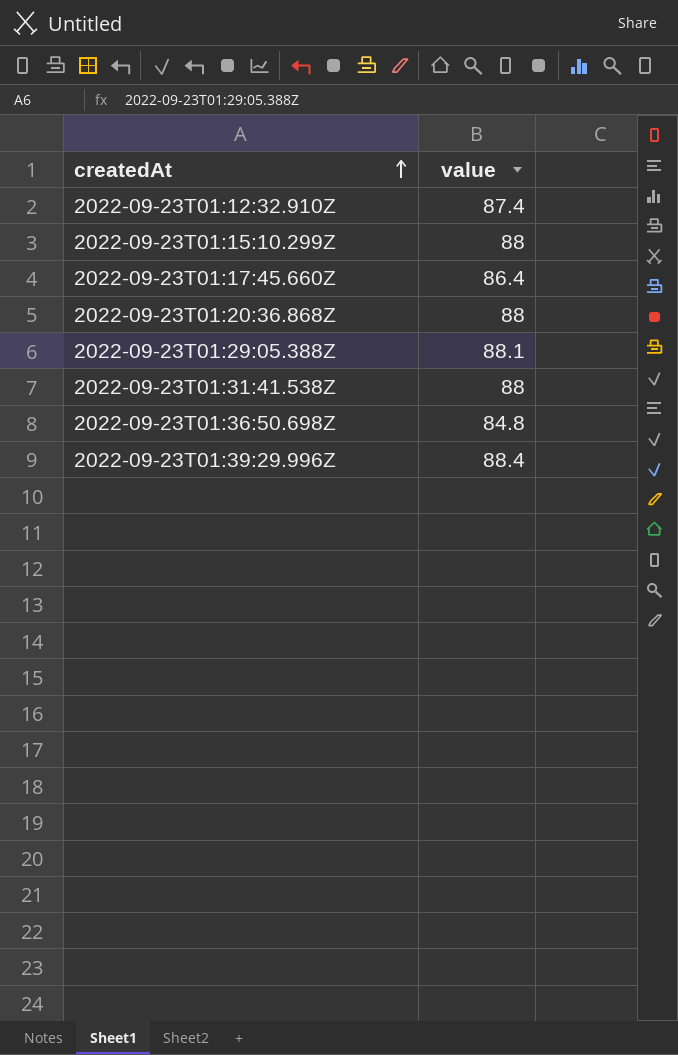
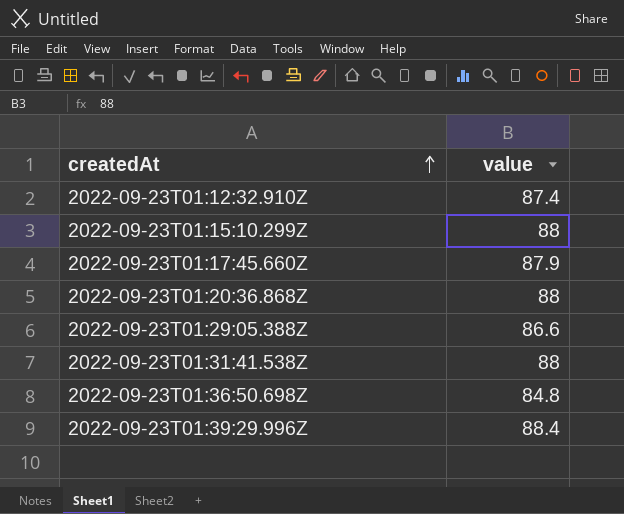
2022-09-23T01:17:45.660Z | value: 86.4 -> 87.9
2022-09-23T01:29:05.388Z | value: 88.1 -> 86.6

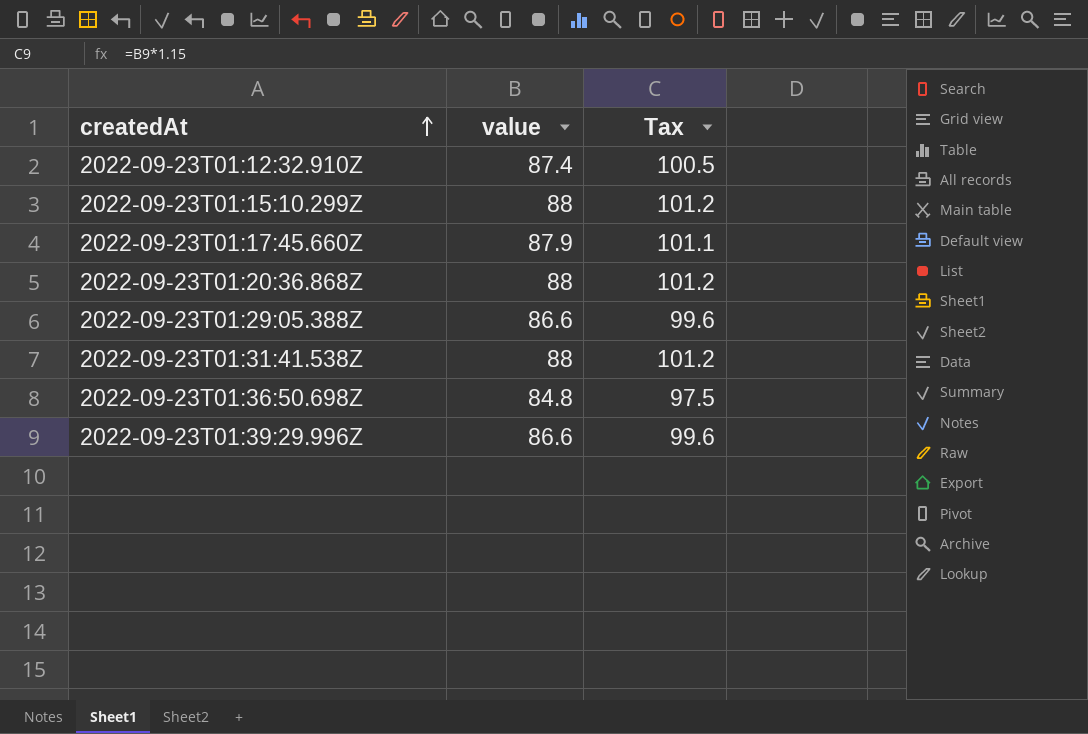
column Tax | formula: none -> [value] * 1.15
2022-09-23T01:39:29.996Z | value: 88.4 -> 86.6

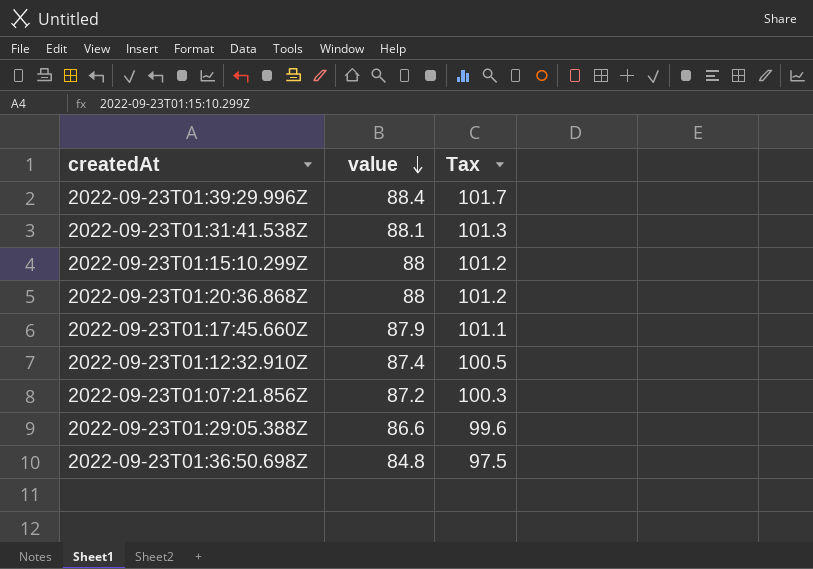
row order: createdAt ascending -> value descending
2022-09-23T01:39:29.996Z | value: 86.6 -> 88.4
2022-09-23T01:39:29.996Z | Tax: 99.6 -> 101.7
2022-09-23T01:31:41.538Z | value: 88 -> 88.1
2022-09-23T01:31:41.538Z | Tax: 101.2 -> 101.3
row 2022-09-23T01:07:21.856Z: none -> 87.2 | 100.3

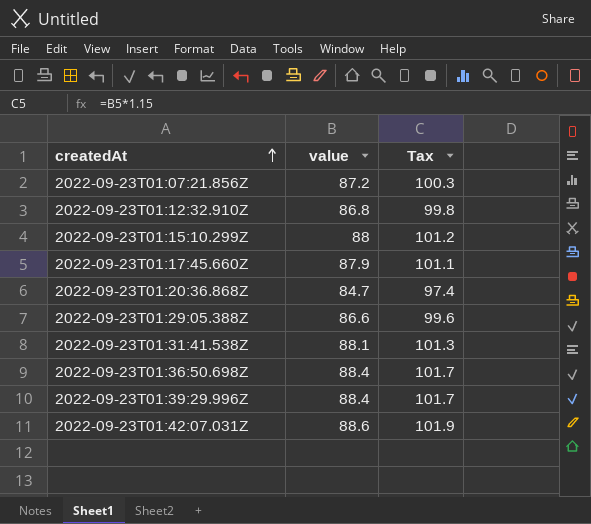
row order: value descending -> createdAt ascending
2022-09-23T01:12:32.910Z | value: 87.4 -> 86.8
2022-09-23T01:12:32.910Z | Tax: 100.5 -> 99.8
2022-09-23T01:20:36.868Z | value: 88 -> 84.7
2022-09-23T01:20:36.868Z | Tax: 101.2 -> 97.4
2022-09-23T01:36:50.698Z | value: 84.8 -> 88.4
2022-09-23T01:36:50.698Z | Tax: 97.5 -> 101.7
row 2022-09-23T01:42:07.031Z: none -> 88.6 | 101.9

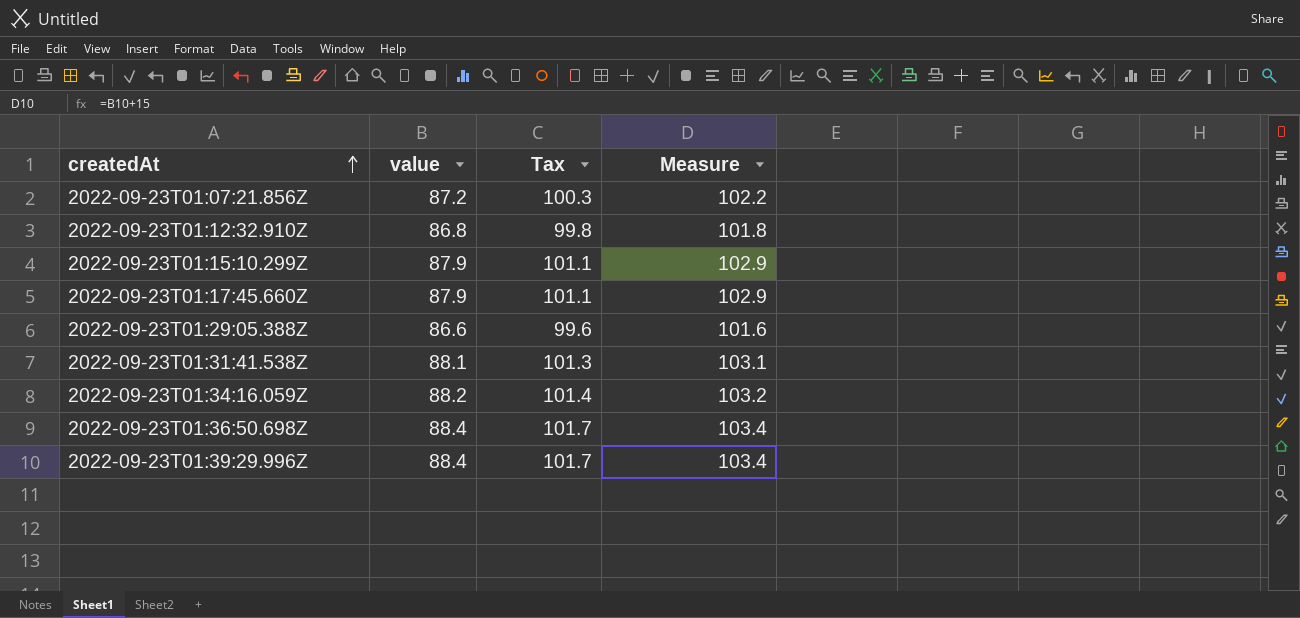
column Measure | formula: none -> [value] + 15
row 2022-09-23T01:20:36.868Z: 84.7 | 97.4 -> none
row 2022-09-23T01:42:07.031Z: 88.6 | 101.9 -> none
2022-09-23T01:15:10.299Z | value: 88 -> 87.9
2022-09-23T01:15:10.299Z | Tax: 101.2 -> 101.1
row 2022-09-23T01:34:16.059Z: none -> 88.2 | 101.4 | 103.2

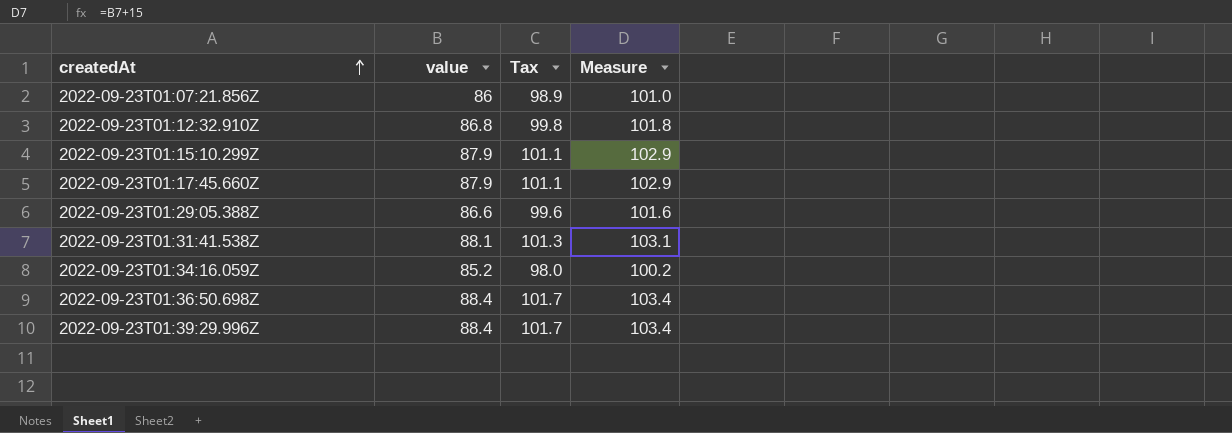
2022-09-23T01:07:21.856Z | value: 87.2 -> 86
2022-09-23T01:07:21.856Z | Tax: 100.3 -> 98.9
2022-09-23T01:07:21.856Z | Measure: 102.2 -> 101.0
2022-09-23T01:34:16.059Z | value: 88.2 -> 85.2
2022-09-23T01:34:16.059Z | Tax: 101.4 -> 98.0
2022-09-23T01:34:16.059Z | Measure: 103.2 -> 100.2

